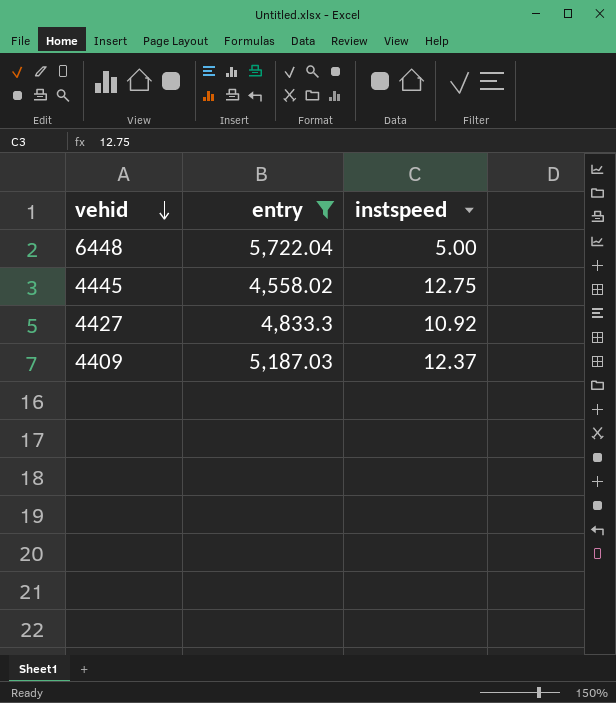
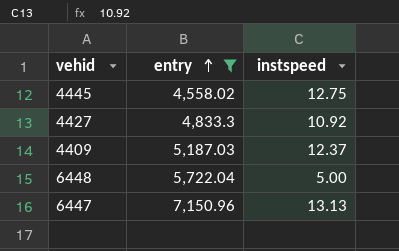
row order: vehid descending -> entry ascending
row 6447: none -> 7,150.96 | 13.13

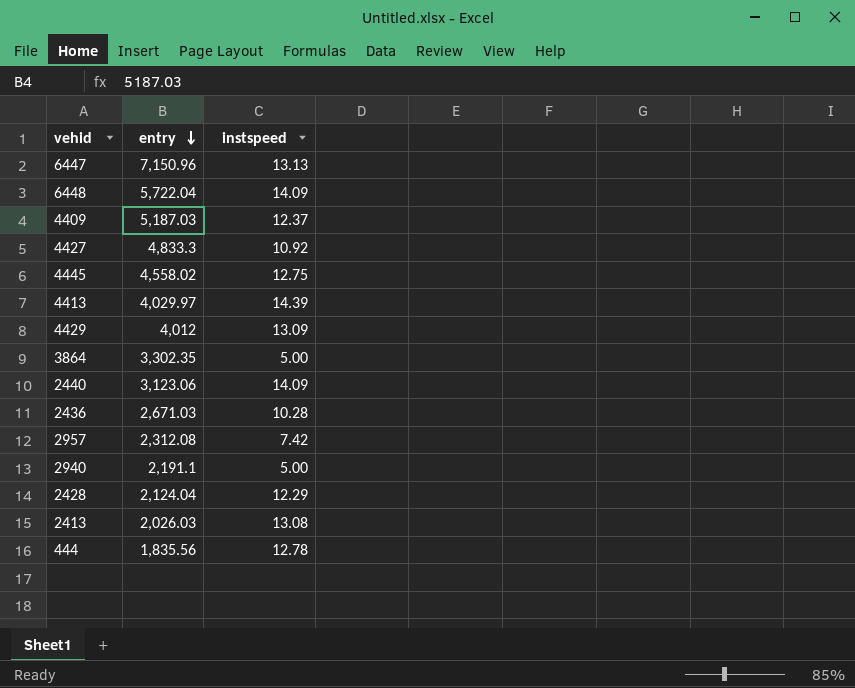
filter: entry >= 4,558.02 -> none
row order: entry ascending -> entry descending
6448 | instspeed: 5.00 -> 14.09

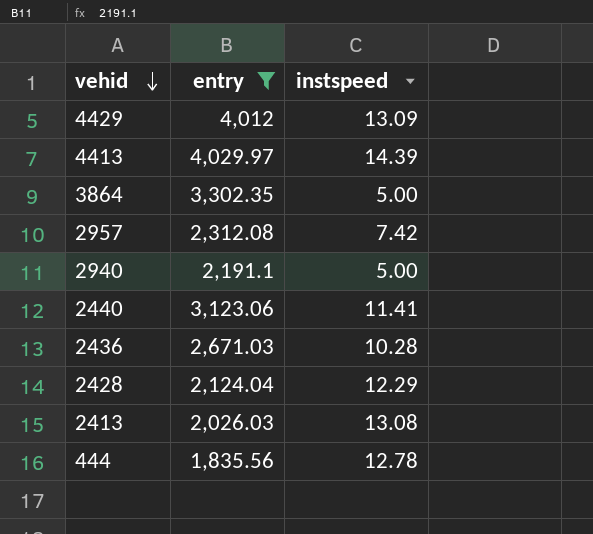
filter: none -> entry <= 4,029.97
row order: entry descending -> vehid descending
2440 | instspeed: 14.09 -> 11.41

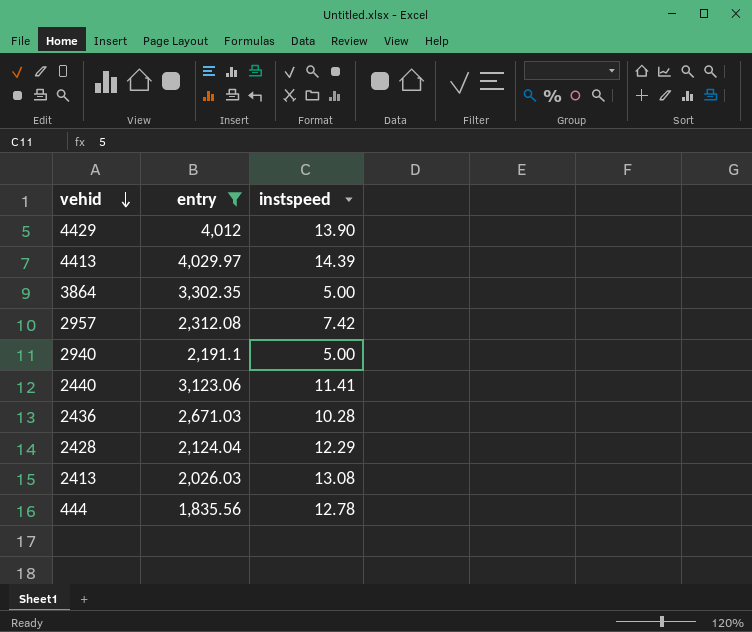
4429 | instspeed: 13.09 -> 13.90

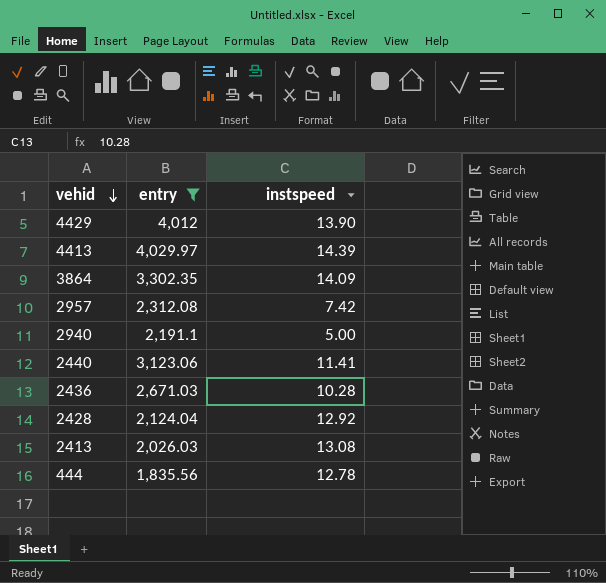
3864 | instspeed: 5.00 -> 14.09
2428 | instspeed: 12.29 -> 12.92

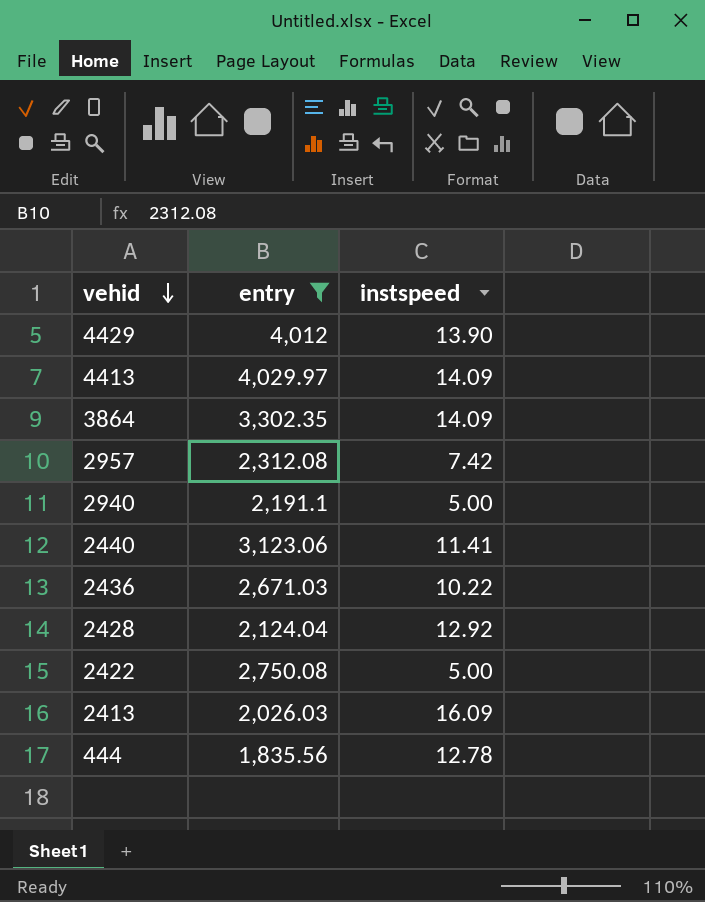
4413 | instspeed: 14.39 -> 14.09
2436 | instspeed: 10.28 -> 10.22
row 2422: none -> 2,750.08 | 5.00
2413 | instspeed: 13.08 -> 16.09

